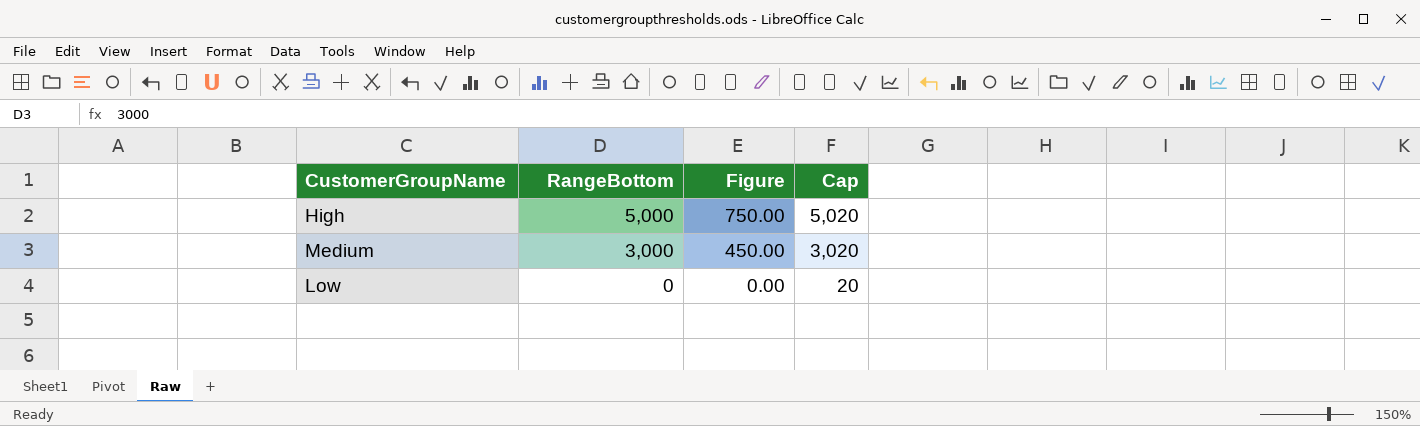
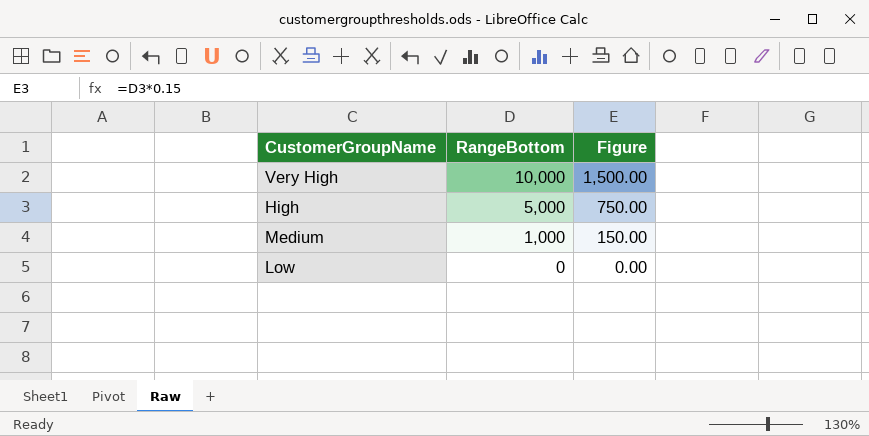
column Cap | formula: [RangeBottom] + 20 -> none
row Very High: none -> 10,000 | 1,500.00
Medium | RangeBottom: 3,000 -> 1,000
Medium | Figure: 450.00 -> 150.00

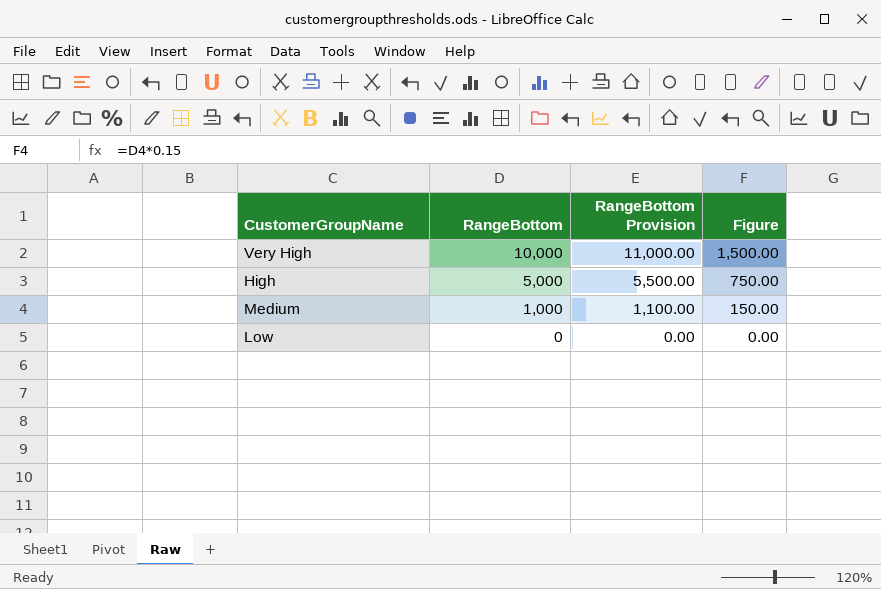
column RangeBottom Provision | formula: none -> [RangeBottom] * 1.1

